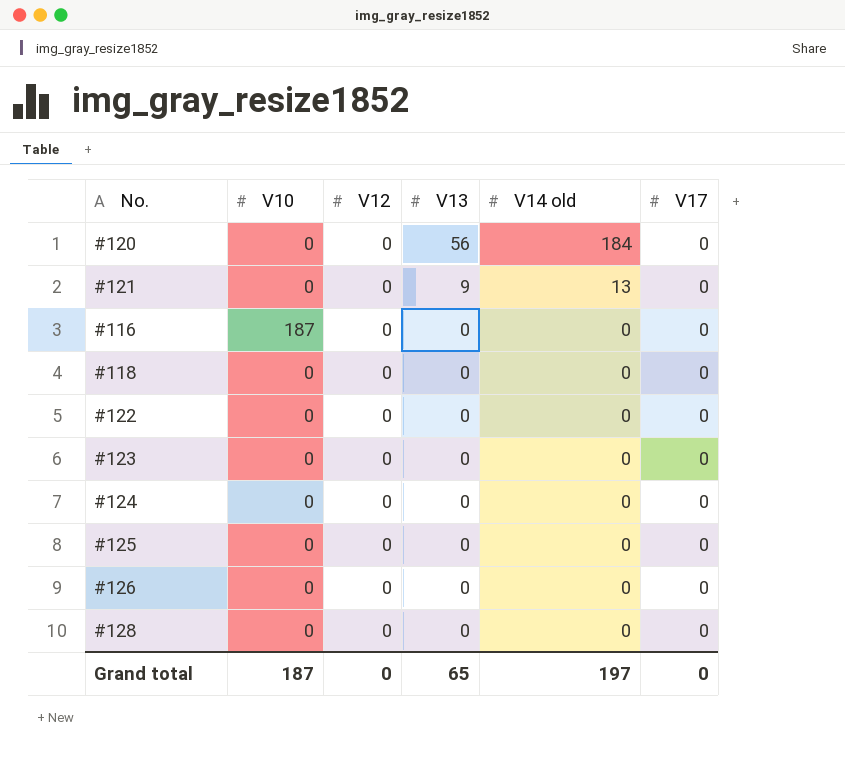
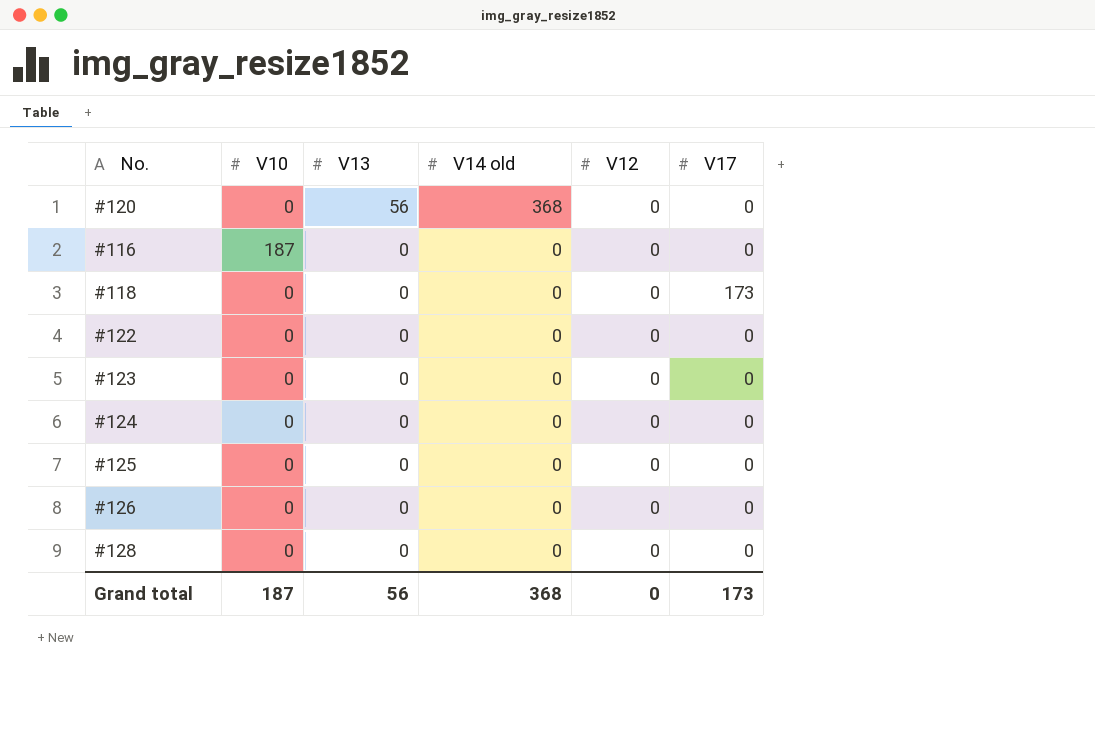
column V12 | position: 3 -> 5
row #121: 0 | 0 | 9 | 13 | 0 -> none
#120 | V14 old: 184 -> 368
#118 | V17: 0 -> 173
Grand total | V13: 65 -> 56
Grand total | V14 old: 197 -> 368
Grand total | V17: 0 -> 173

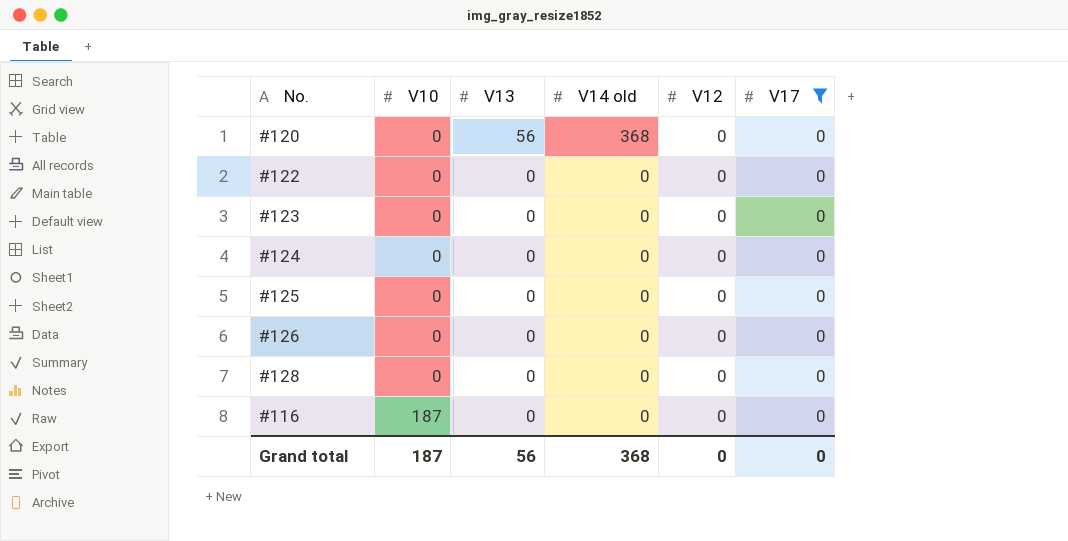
filter: none -> V17 = 0
row order: V13 descending -> V10 ascending
Grand total | V17: 173 -> 0

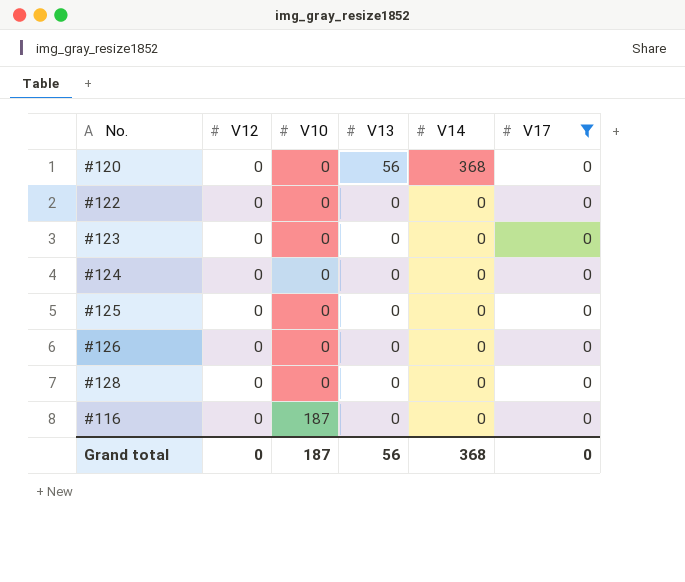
column V12 | position: 5 -> 2
column name: V14 old -> V14

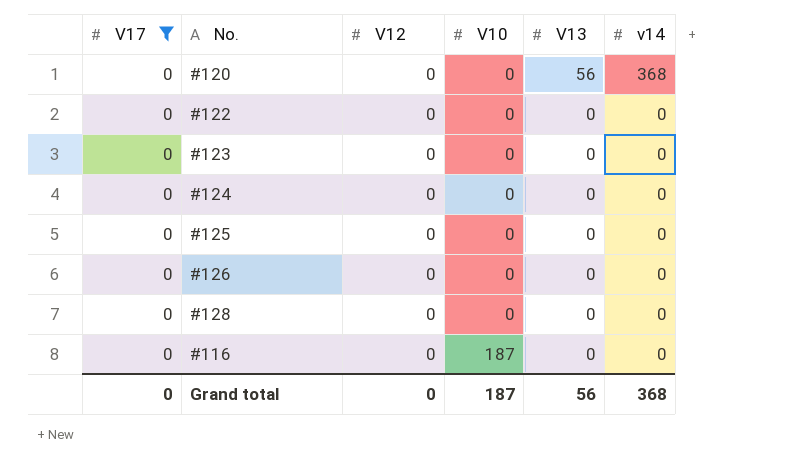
column V17 | position: 6 -> 1
column name: V14 -> v14

